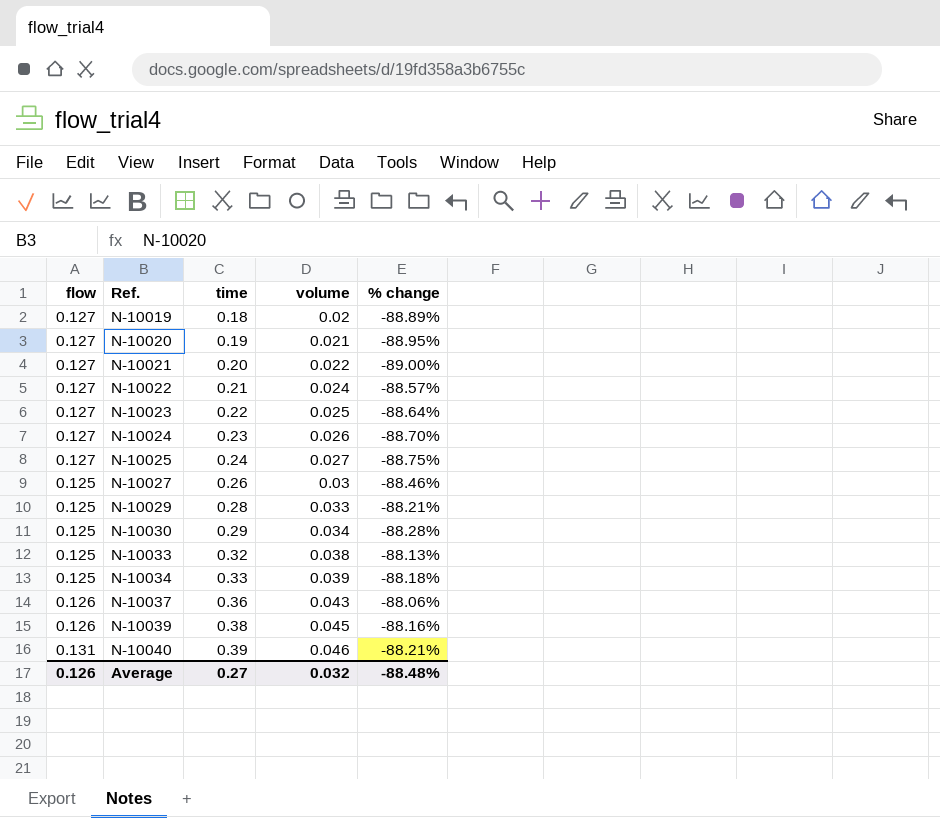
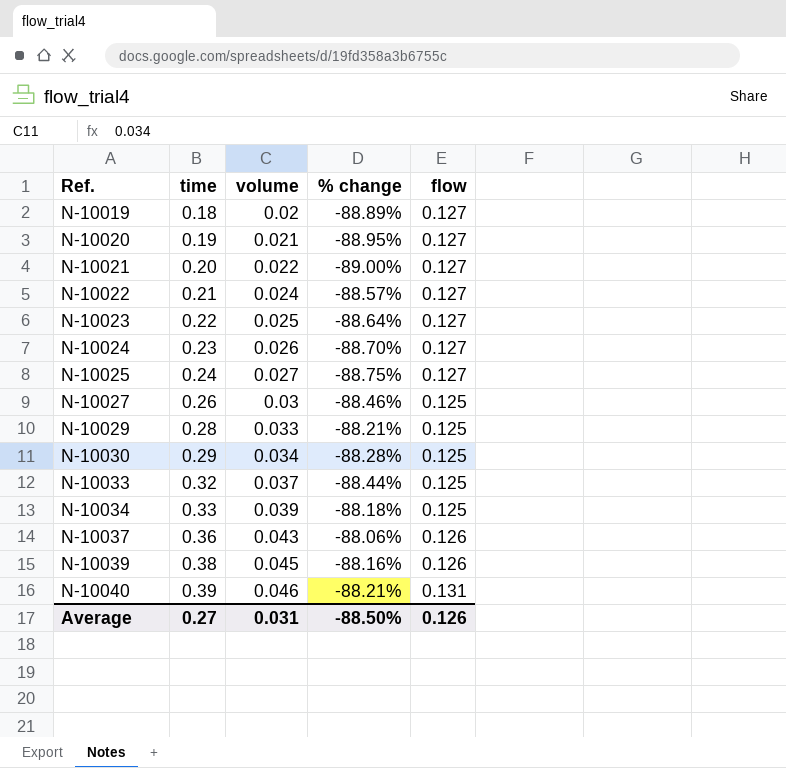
column flow | position: 1 -> 5
N-10033 | volume: 0.038 -> 0.037
N-10033 | % change: -88.13% -> -88.44%
Average | volume: 0.032 -> 0.031
Average | % change: -88.48% -> -88.50%

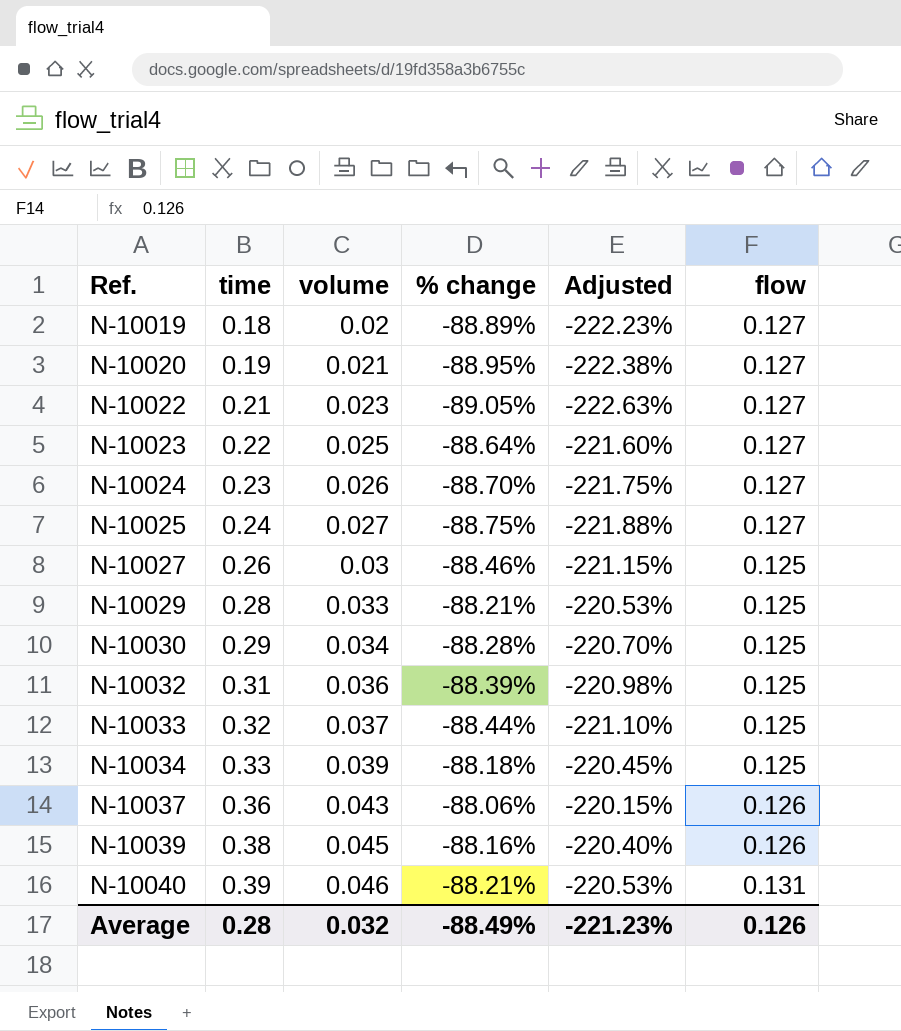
column Adjusted | formula: none -> [% change] * 2.5
row N-10021: 0.20 | 0.022 | -89.00% | 0.127 -> none
N-10022 | volume: 0.024 -> 0.023
N-10022 | % change: -88.57% -> -89.05%
row N-10032: none -> 0.31 | 0.036 | -88.39% | -220.98% | 0.125
Average | time: 0.27 -> 0.28
Average | volume: 0.031 -> 0.032
Average | % change: -88.50% -> -88.49%

